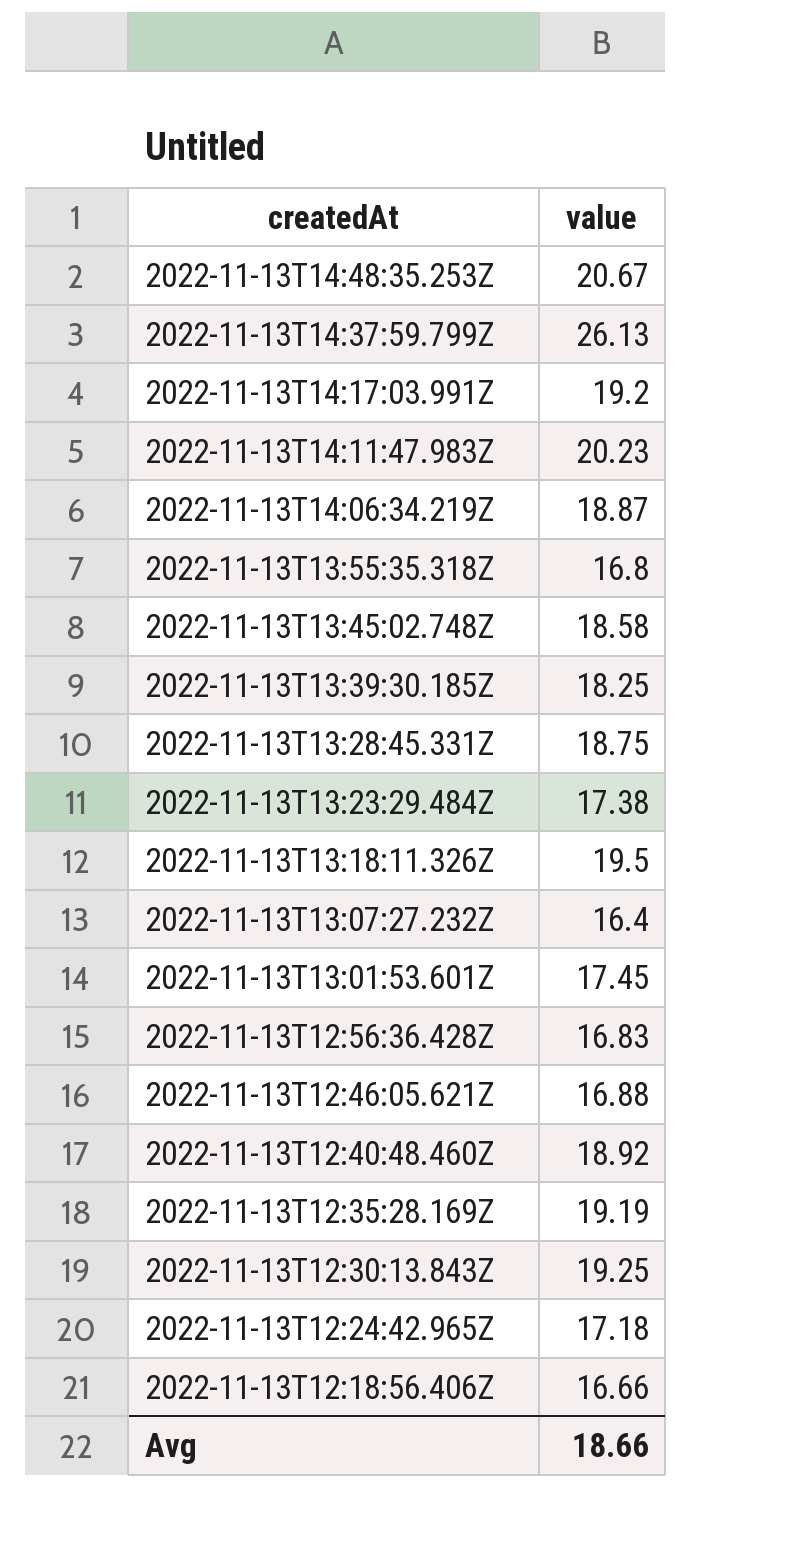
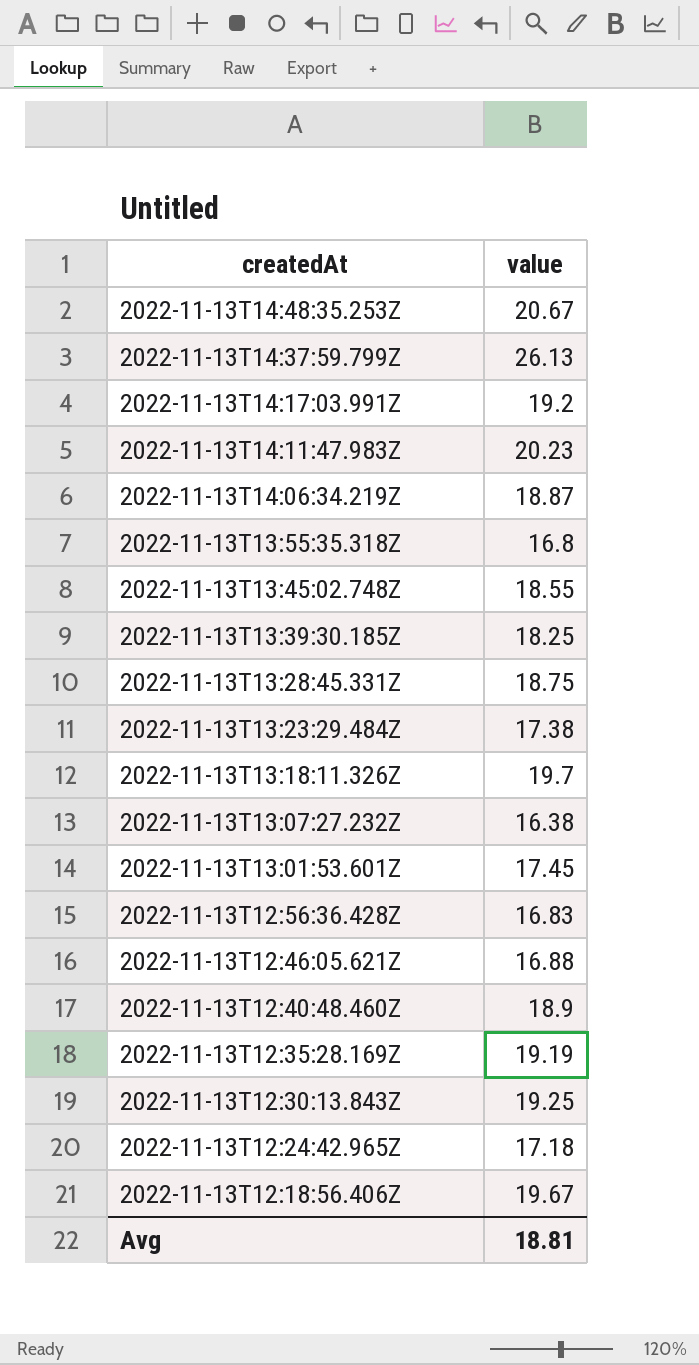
2022-11-13T13:45:02.748Z | value: 18.58 -> 18.55
2022-11-13T13:18:11.326Z | value: 19.5 -> 19.7
2022-11-13T13:07:27.232Z | value: 16.4 -> 16.38
2022-11-13T12:40:48.460Z | value: 18.92 -> 18.9
2022-11-13T12:18:56.406Z | value: 16.66 -> 19.67
Avg | value: 18.66 -> 18.81

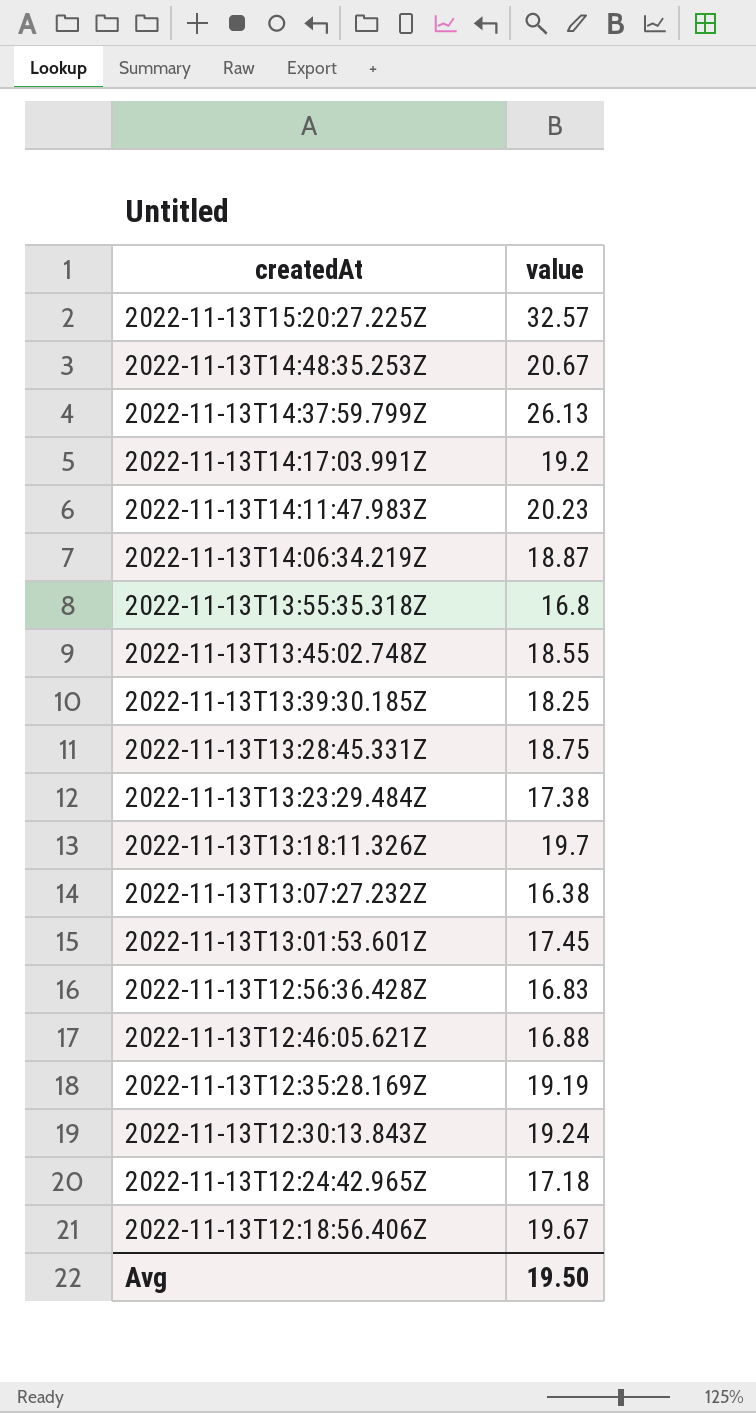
row 2022-11-13T12:40:48.460Z: 18.9 -> none
row 2022-11-13T15:20:27.225Z: none -> 32.57
2022-11-13T12:30:13.843Z | value: 19.25 -> 19.24
Avg | value: 18.81 -> 19.50

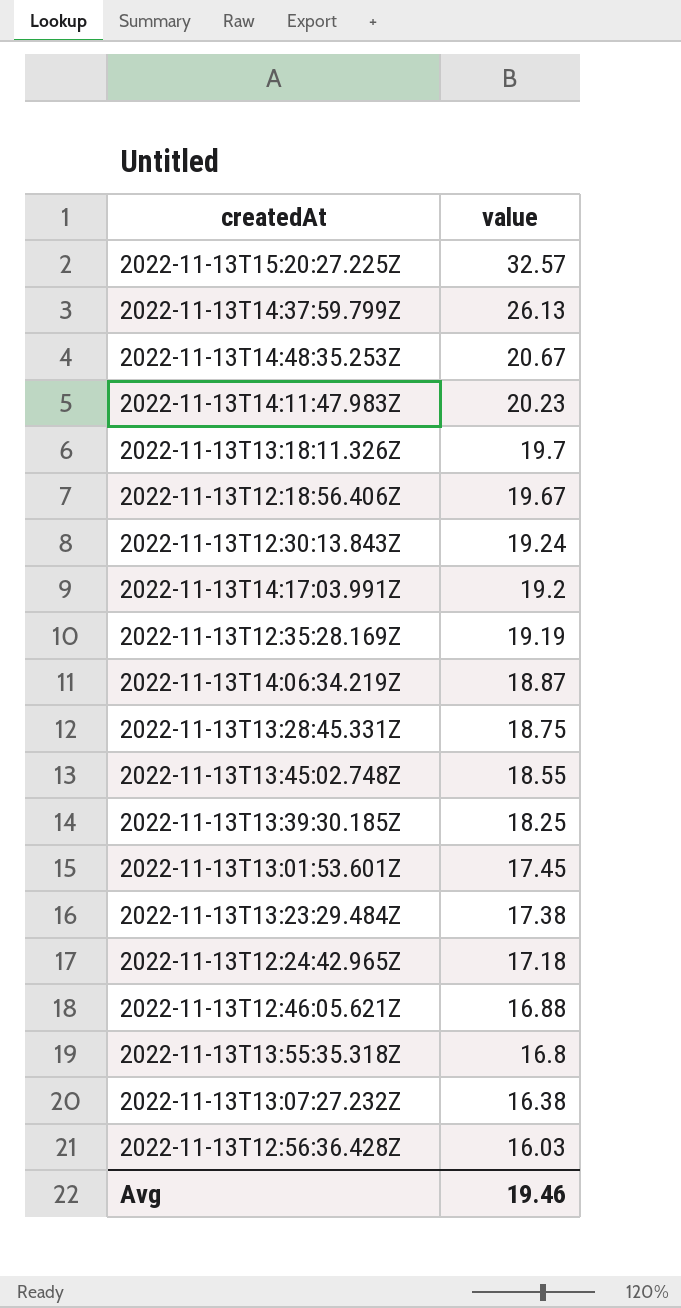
row order: createdAt descending -> value descending
2022-11-13T12:56:36.428Z | value: 16.83 -> 16.03
Avg | value: 19.50 -> 19.46

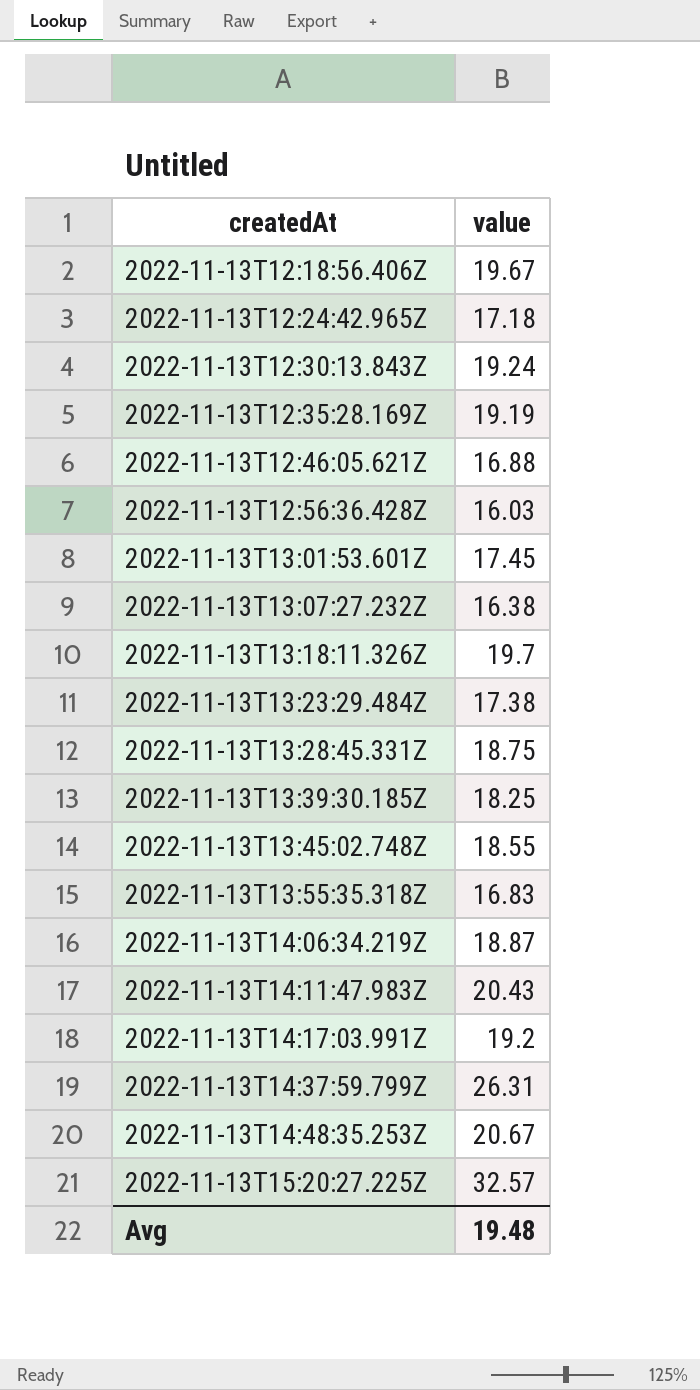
row order: value descending -> createdAt ascending
2022-11-13T13:55:35.318Z | value: 16.8 -> 16.83
2022-11-13T14:11:47.983Z | value: 20.23 -> 20.43
2022-11-13T14:37:59.799Z | value: 26.13 -> 26.31
Avg | value: 19.46 -> 19.48

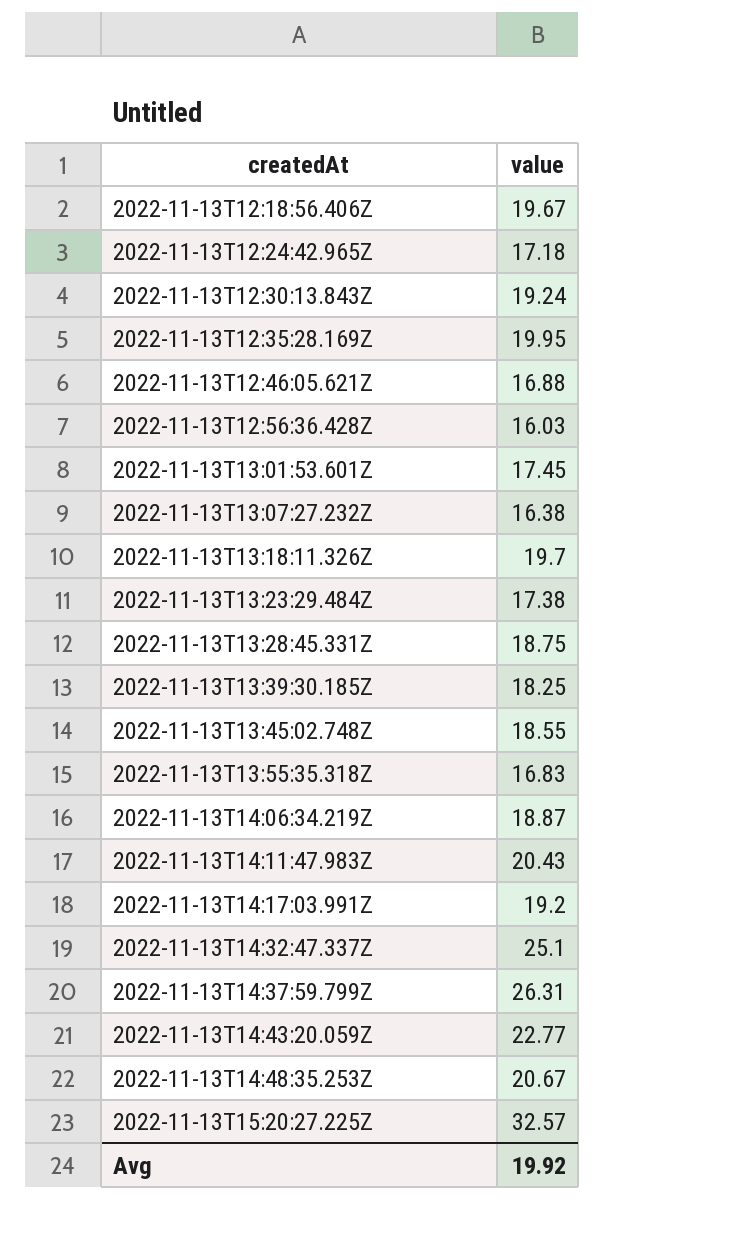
2022-11-13T12:35:28.169Z | value: 19.19 -> 19.95
row 2022-11-13T14:32:47.337Z: none -> 25.1
row 2022-11-13T14:43:20.059Z: none -> 22.77
Avg | value: 19.48 -> 19.92

